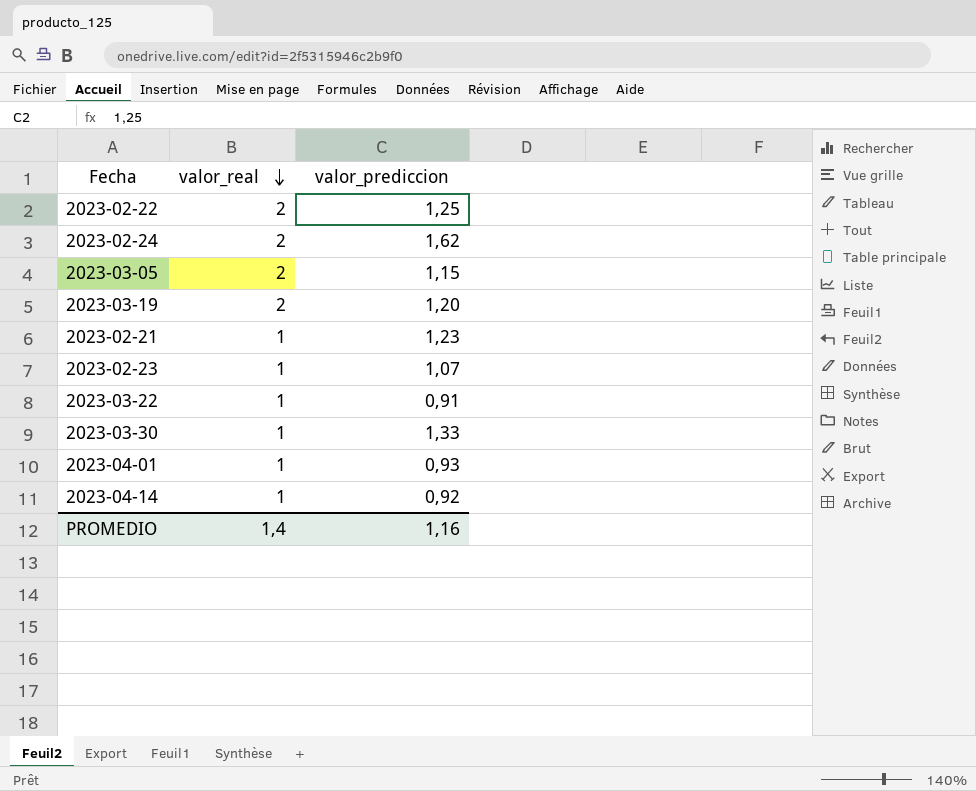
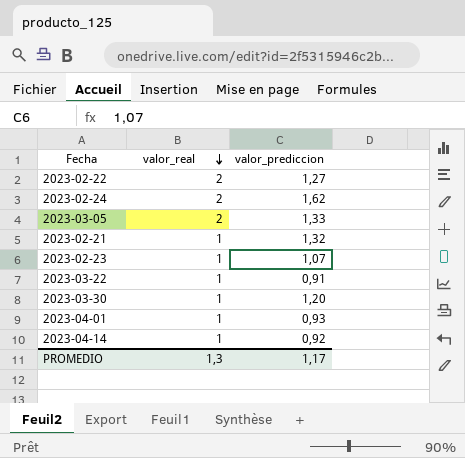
row 2023-03-19: 2 | 1,20 -> none
2023-02-22 | valor_prediccion: 1,25 -> 1,27
2023-03-05 | valor_prediccion: 1,15 -> 1,33
2023-02-21 | valor_prediccion: 1,23 -> 1,32
2023-03-30 | valor_prediccion: 1,33 -> 1,20
PROMEDIO | valor_real: 1,4 -> 1,3
PROMEDIO | valor_prediccion: 1,16 -> 1,17

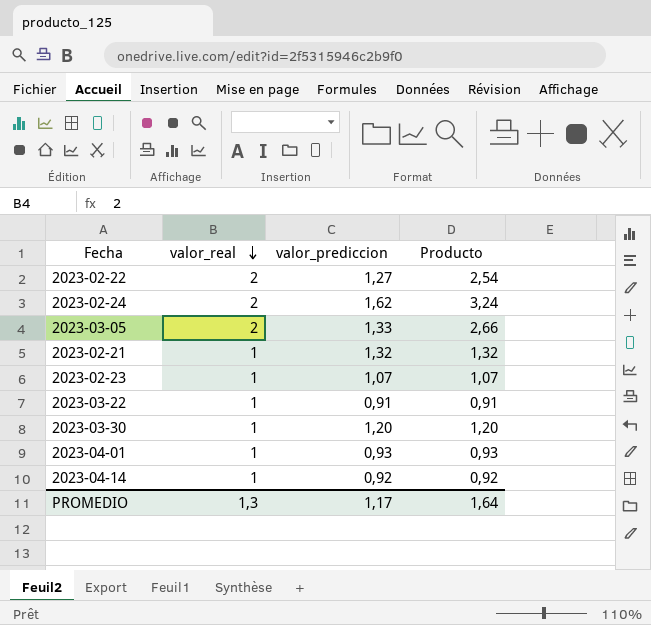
column Producto | formula: none -> [valor_real] * [valor_prediccion]

